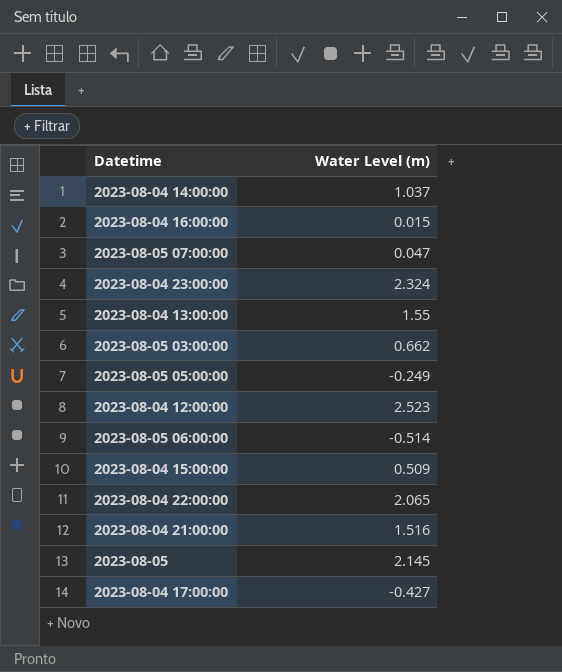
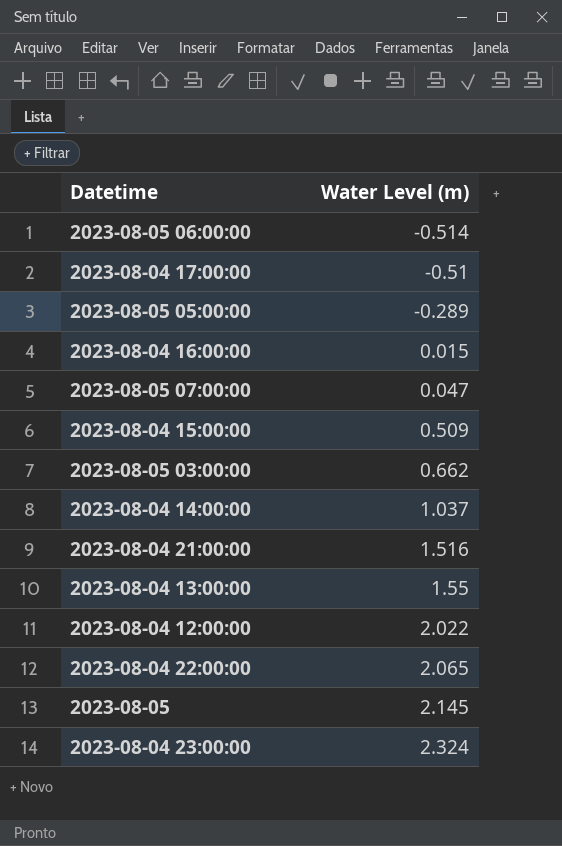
row order: none -> Water Level (m) ascending
2023-08-04 17:00:00 | Water Level (m): -0.427 -> -0.51
2023-08-05 05:00:00 | Water Level (m): -0.249 -> -0.289
2023-08-04 12:00:00 | Water Level (m): 2.523 -> 2.022

